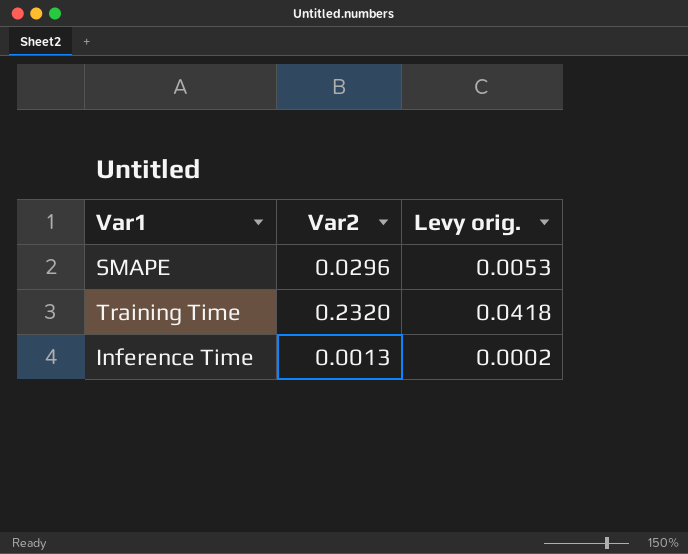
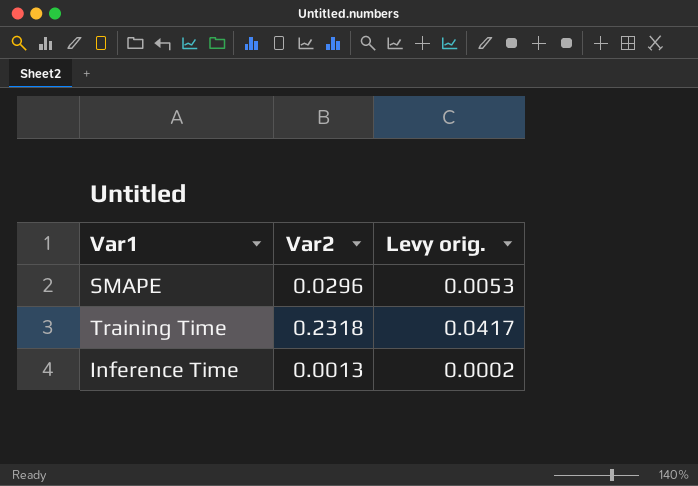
Training Time | Var2: 0.2320 -> 0.2318
Training Time | Levy orig.: 0.0418 -> 0.0417

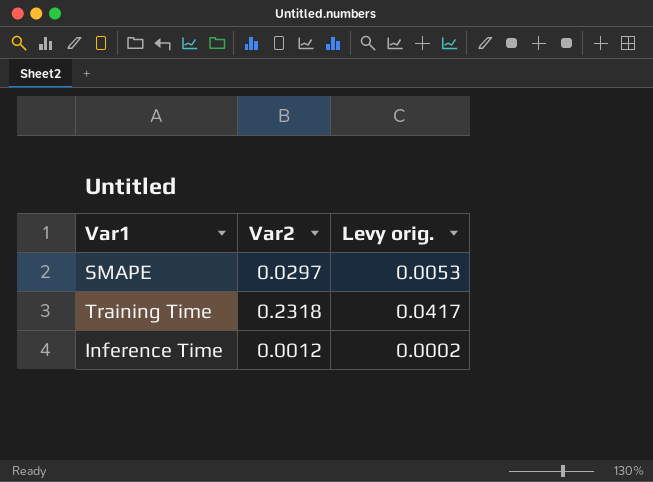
SMAPE | Var2: 0.0296 -> 0.0297
Inference Time | Var2: 0.0013 -> 0.0012

